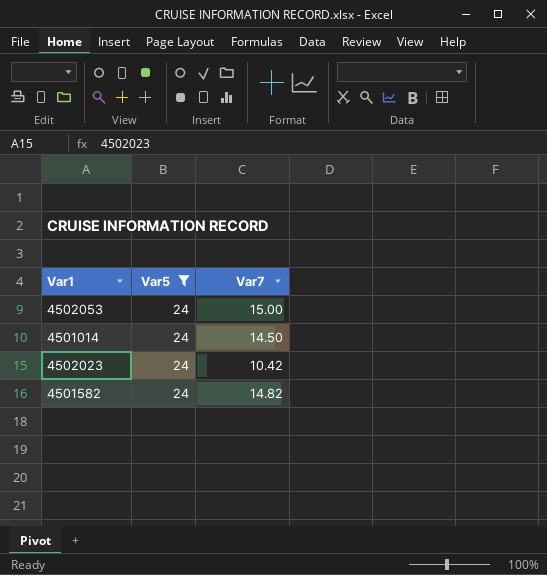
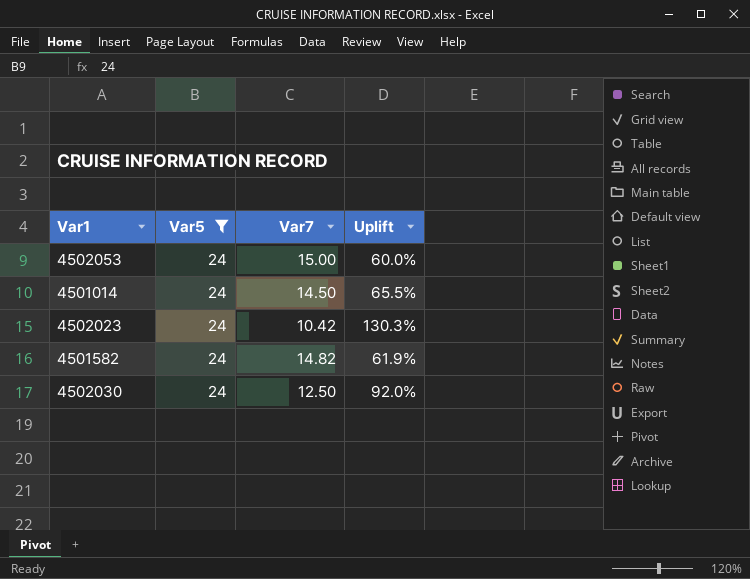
column Uplift | formula: none -> ([Var5] - [Var7]) / [Var7]
row 4502030: none -> 24 | 12.50 | 92.0%

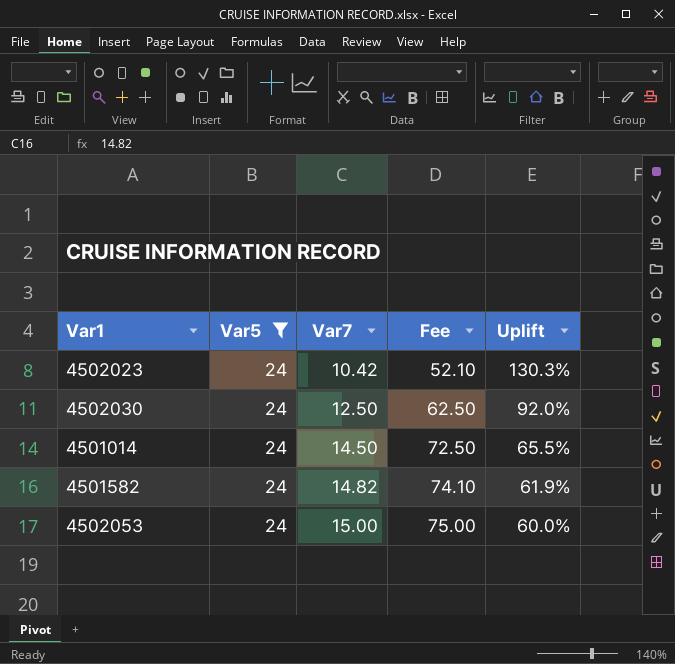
row order: none -> Var7 ascending
column Fee | formula: none -> [Var7] * 5

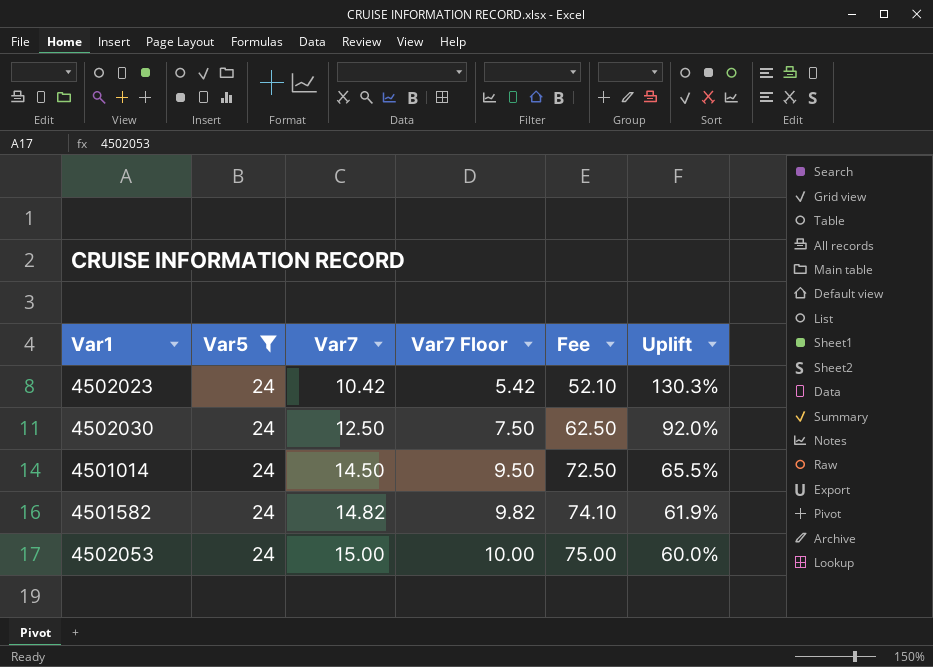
column Var7 Floor | formula: none -> [Var7] - 5

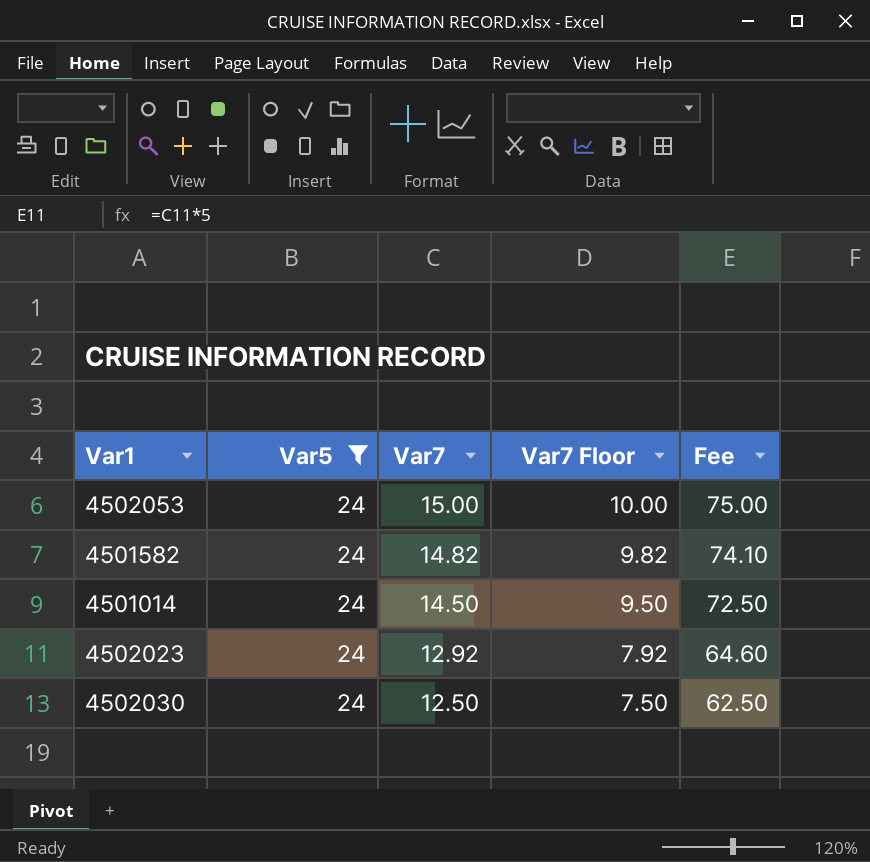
row order: Var7 ascending -> Var7 descending
column Uplift | formula: ([Var5] - [Var7]) / [Var7] -> none
4502023 | Var7: 10.42 -> 12.92
4502023 | Var7 Floor: 5.42 -> 7.92
4502023 | Fee: 52.10 -> 64.60

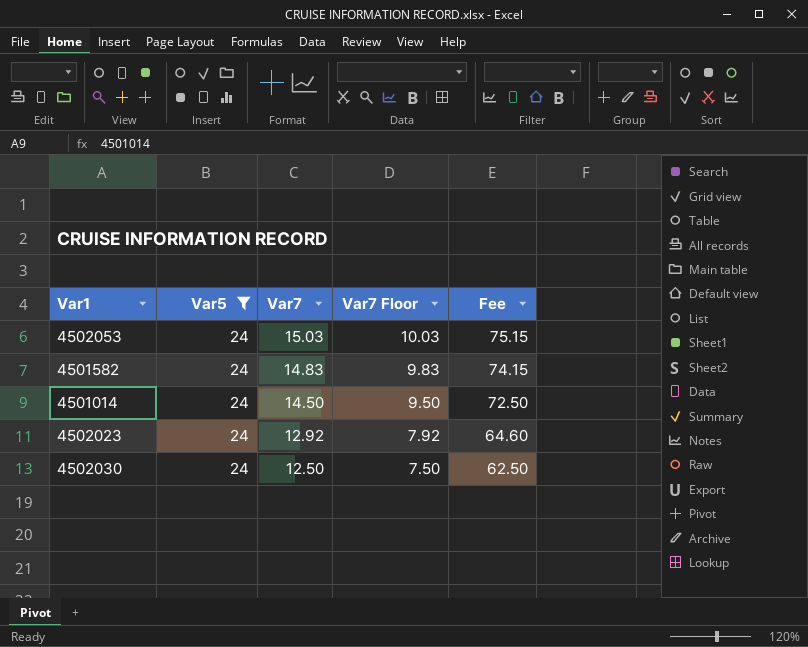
4502053 | Var7: 15.00 -> 15.03
4502053 | Var7 Floor: 10.00 -> 10.03
4502053 | Fee: 75.00 -> 75.15
4501582 | Var7: 14.82 -> 14.83
4501582 | Var7 Floor: 9.82 -> 9.83
4501582 | Fee: 74.10 -> 74.15

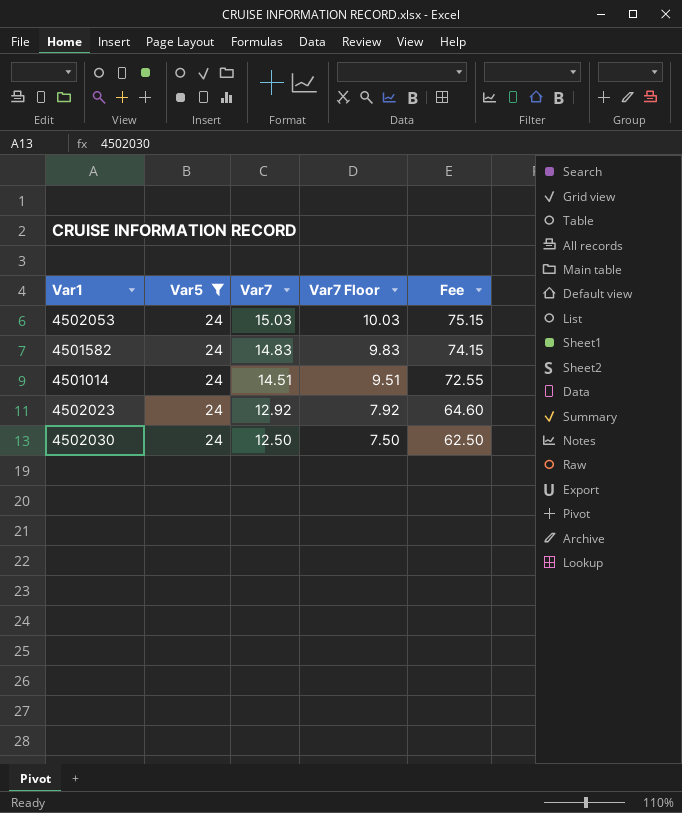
4501014 | Var7: 14.50 -> 14.51
4501014 | Var7 Floor: 9.50 -> 9.51
4501014 | Fee: 72.50 -> 72.55

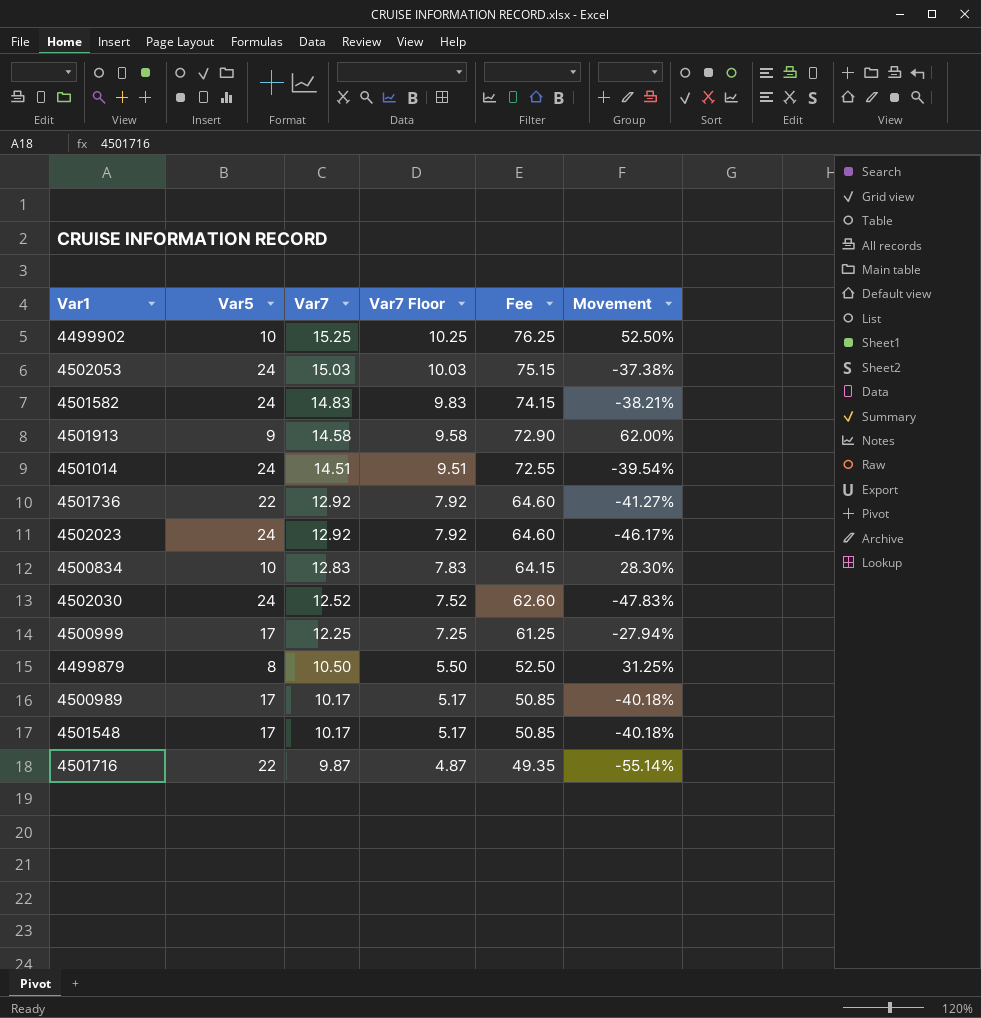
filter: Var5 = 24 -> none
column Movement | formula: none -> ([Var7] - [Var5]) / [Var5]
4502030 | Var7: 12.50 -> 12.52
4502030 | Var7 Floor: 7.50 -> 7.52
4502030 | Fee: 62.50 -> 62.60

